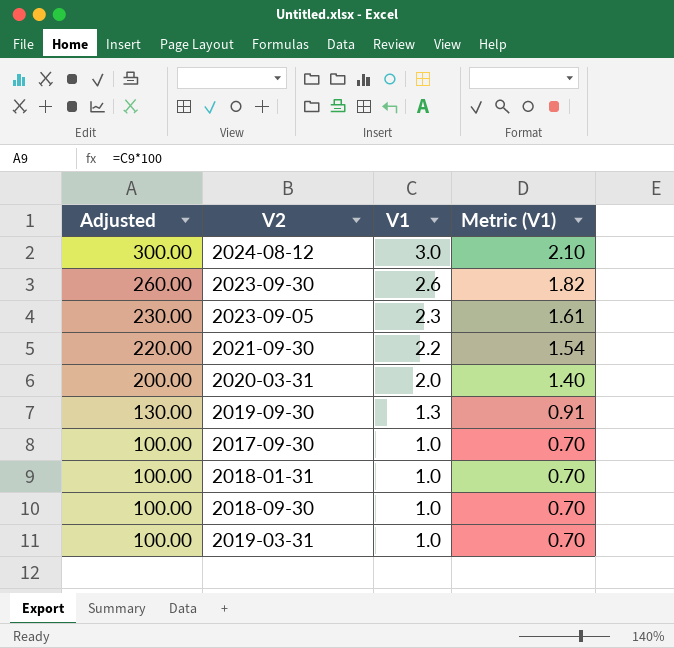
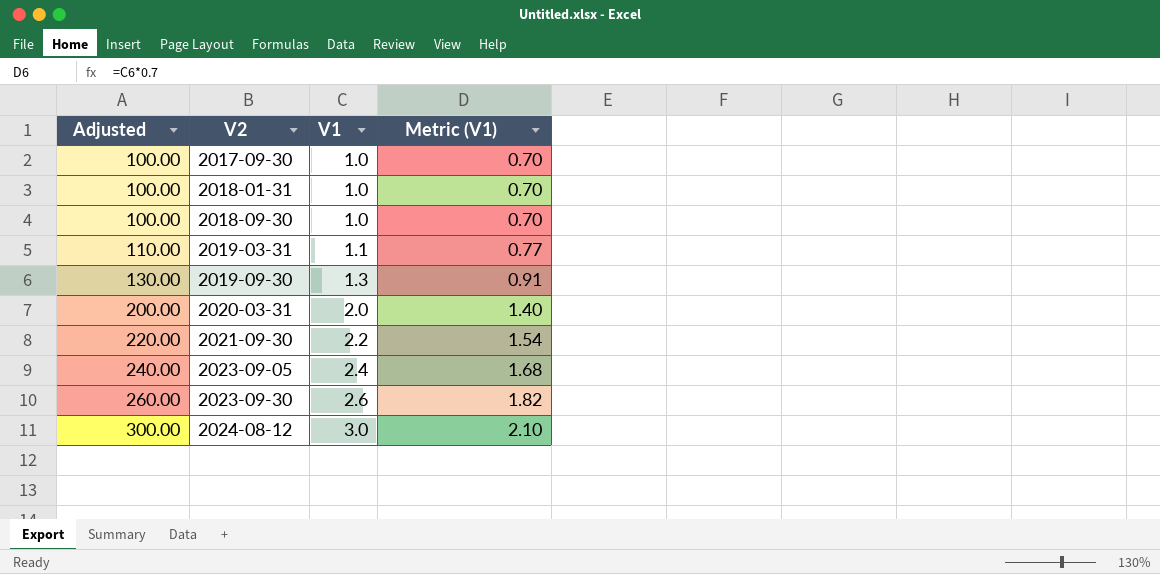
row order: Adjusted descending -> Adjusted ascending
2019-03-31 | Adjusted: 100.00 -> 110.00
2019-03-31 | V1: 1.0 -> 1.1
2019-03-31 | Metric (V1): 0.70 -> 0.77
2023-09-05 | Adjusted: 230.00 -> 240.00
2023-09-05 | V1: 2.3 -> 2.4
2023-09-05 | Metric (V1): 1.61 -> 1.68

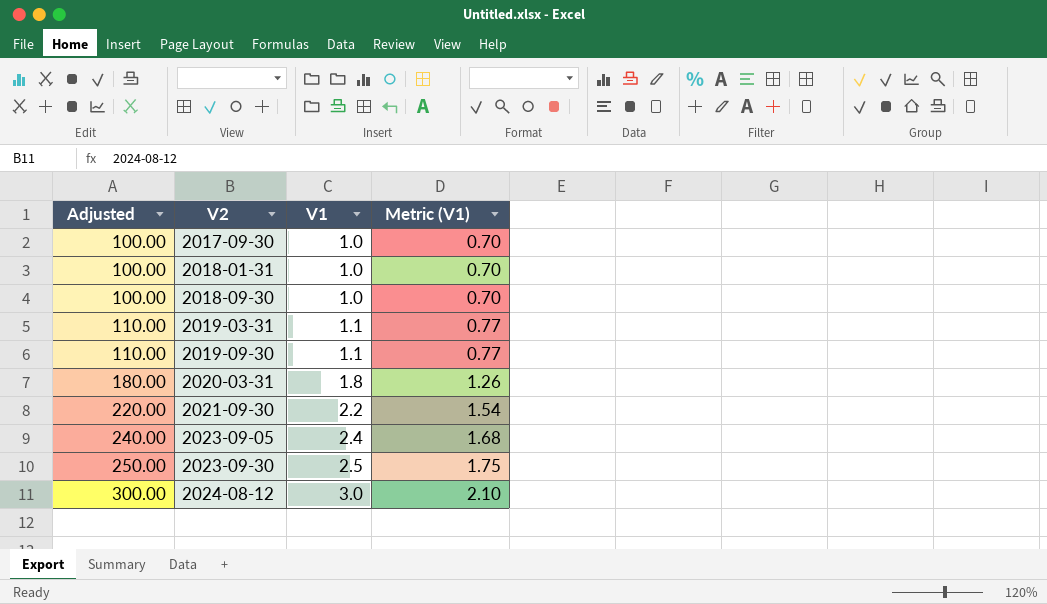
2019-09-30 | Adjusted: 130.00 -> 110.00
2019-09-30 | V1: 1.3 -> 1.1
2019-09-30 | Metric (V1): 0.91 -> 0.77
2020-03-31 | Adjusted: 200.00 -> 180.00
2020-03-31 | V1: 2.0 -> 1.8
2020-03-31 | Metric (V1): 1.40 -> 1.26
2023-09-30 | Adjusted: 260.00 -> 250.00
2023-09-30 | V1: 2.6 -> 2.5
2023-09-30 | Metric (V1): 1.82 -> 1.75

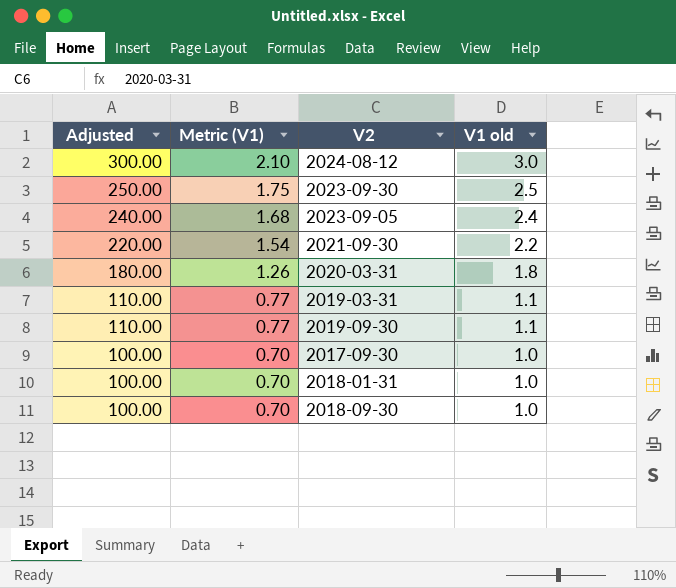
row order: Adjusted ascending -> Adjusted descending
column Metric (V1) | position: 4 -> 2
column name: V1 -> V1 old

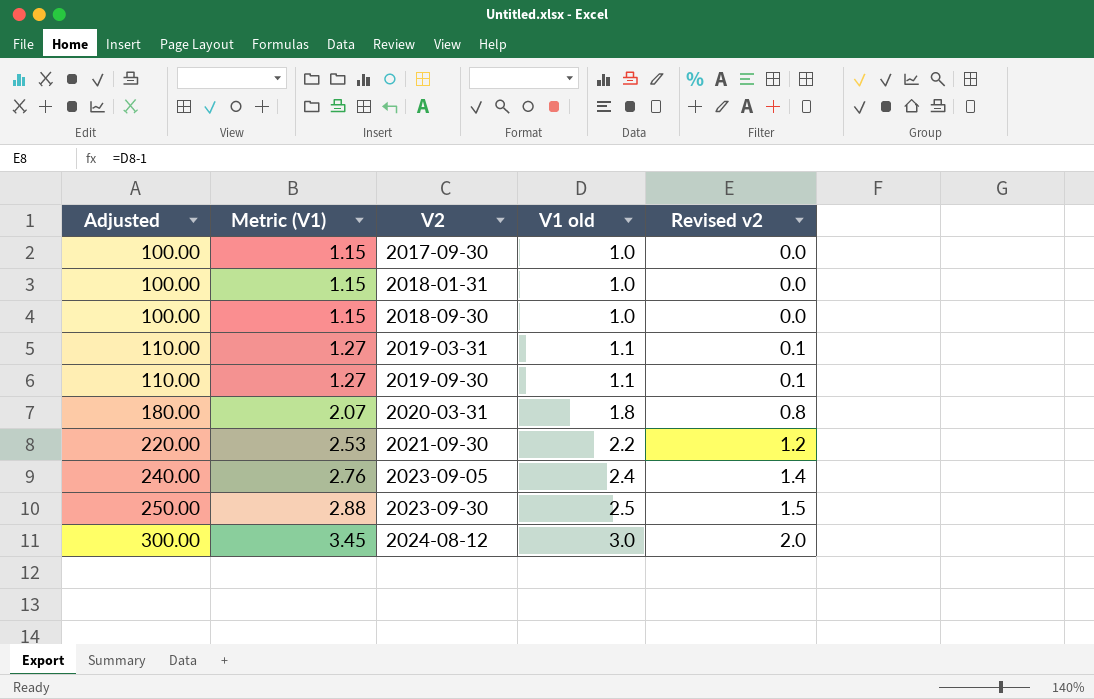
row order: Adjusted descending -> Adjusted ascending
column Metric (V1) | formula: [V1 old] * 0.7 -> [V1 old] * 1.15
column Revised v2 | formula: none -> [V1 old] - 1

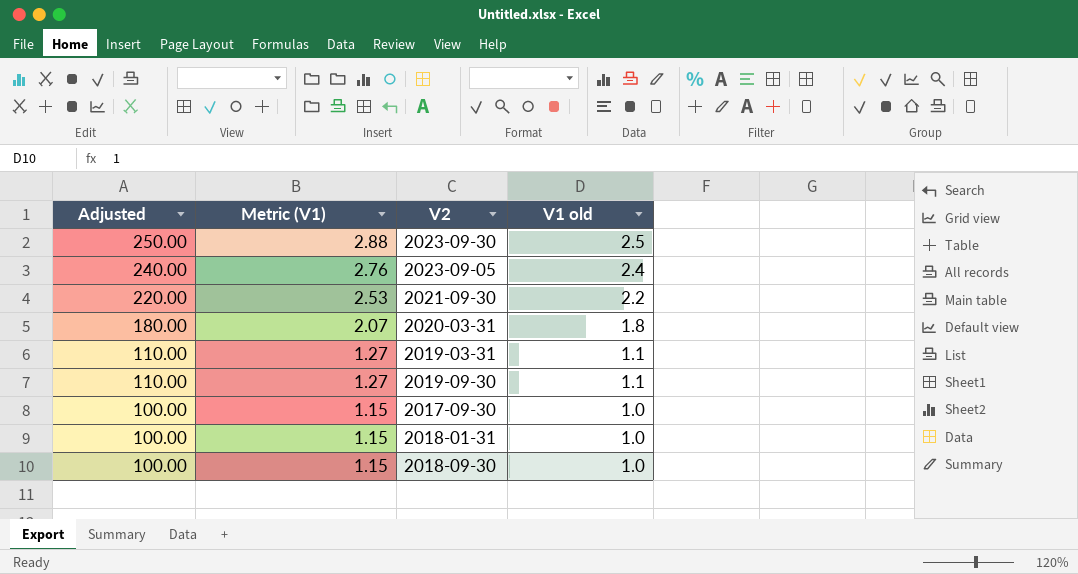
row order: Adjusted ascending -> Adjusted descending
column Revised v2 | formula: [V1 old] - 1 -> none
row 2024-08-12: 300.00 | 3.45 | 3.0 | 2.0 -> none

